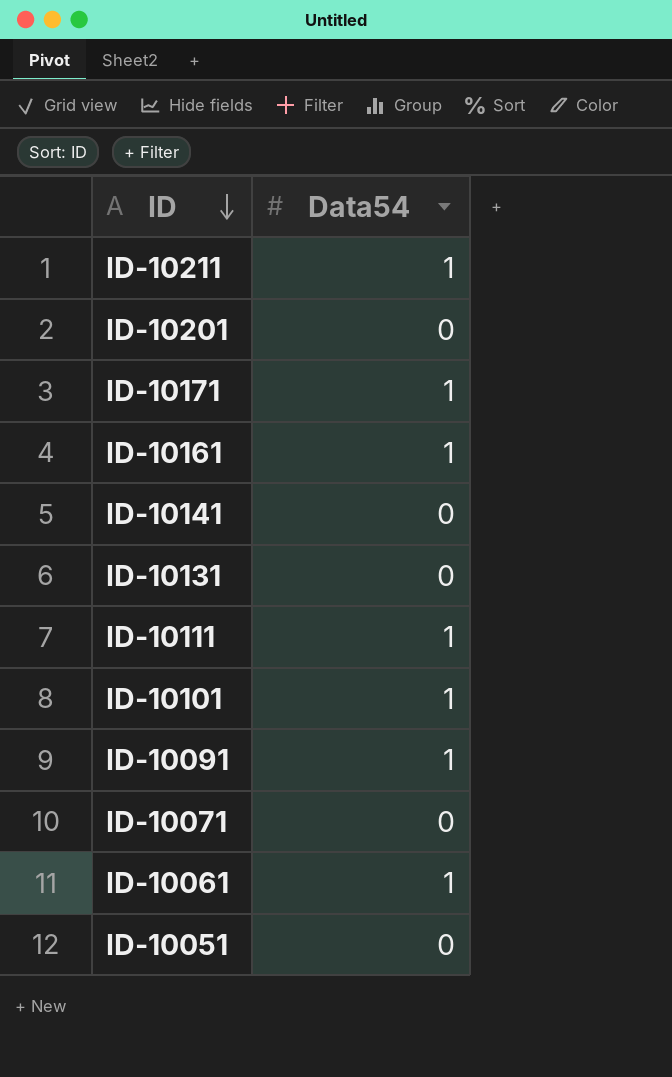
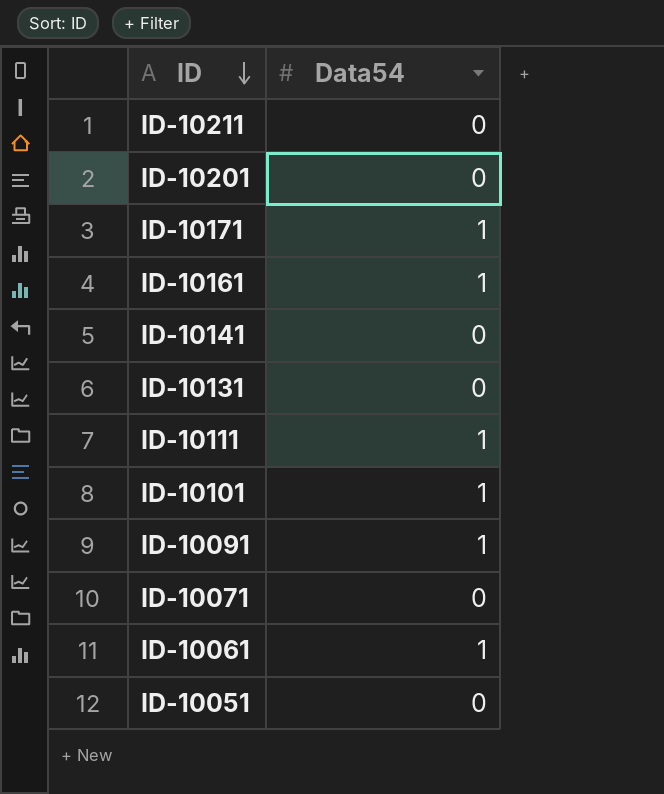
ID-10211 | Data54: 1 -> 0

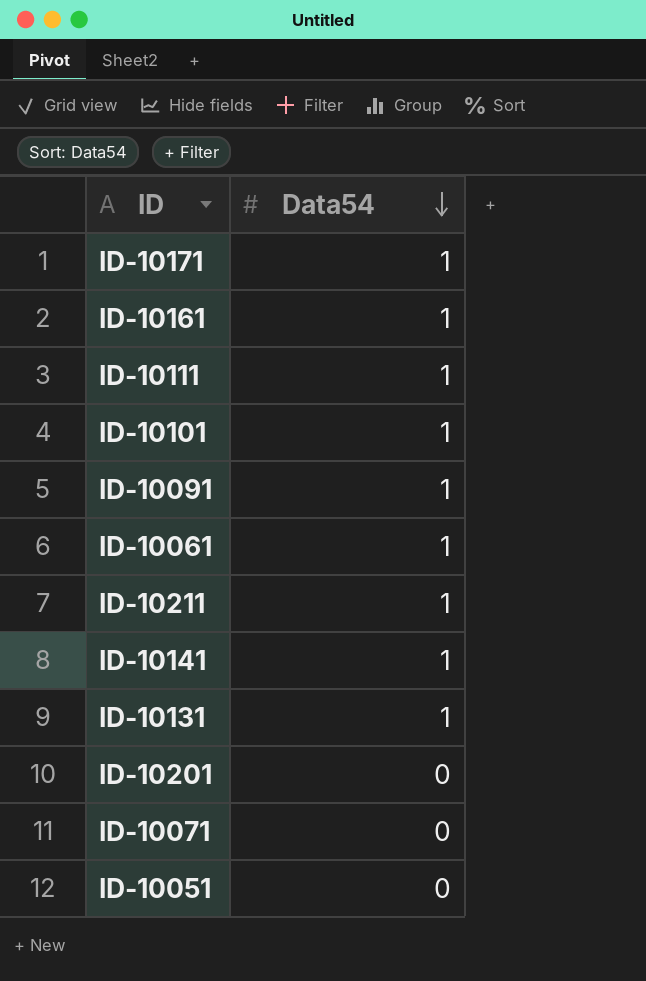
row order: ID descending -> Data54 descending
ID-10211 | Data54: 0 -> 1
ID-10141 | Data54: 0 -> 1
ID-10131 | Data54: 0 -> 1

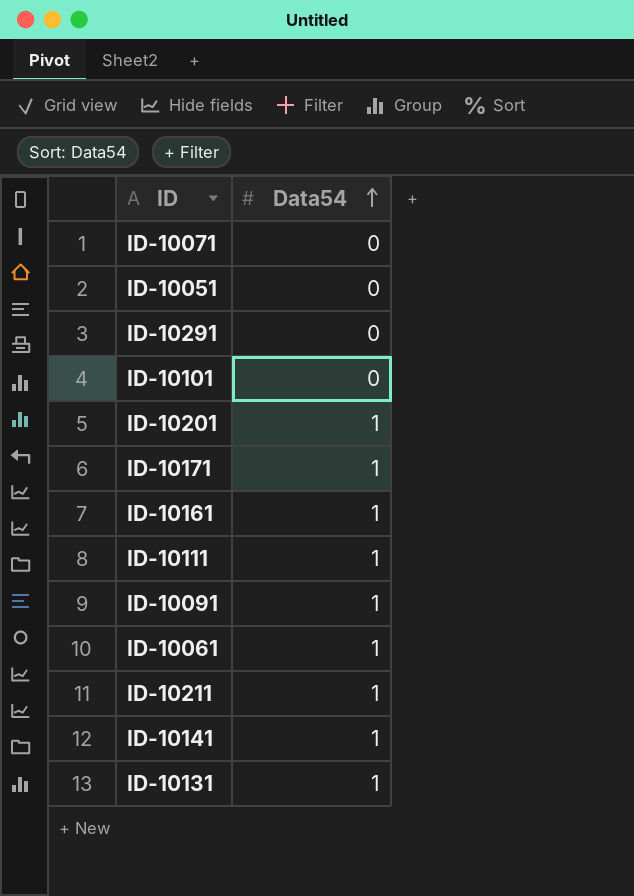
row order: Data54 descending -> Data54 ascending
row ID-10291: none -> 0
ID-10101 | Data54: 1 -> 0
ID-10201 | Data54: 0 -> 1

